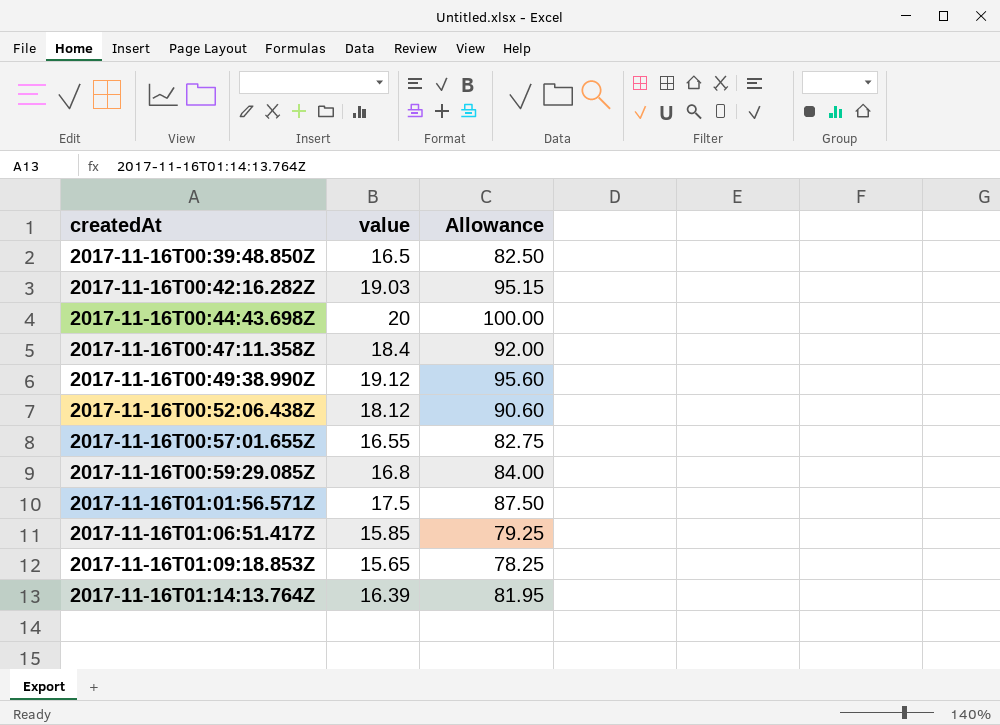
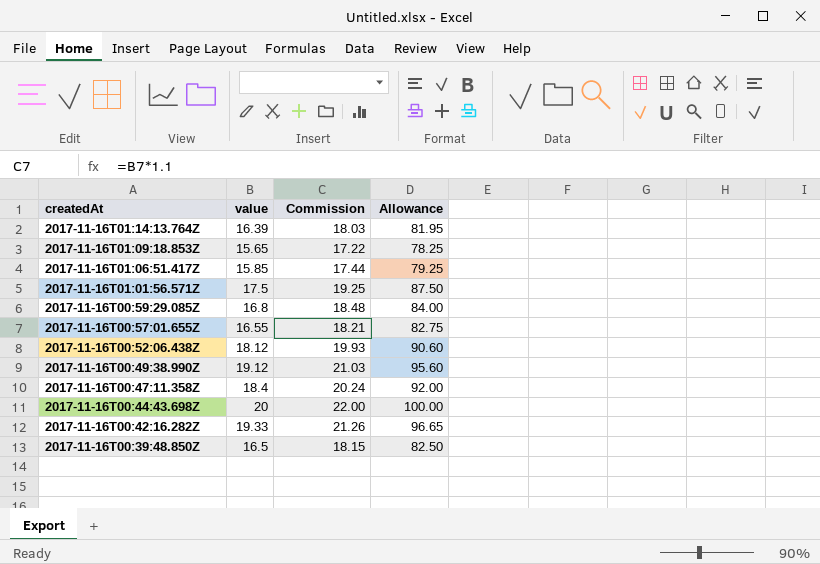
row order: createdAt ascending -> createdAt descending
column Commission | formula: none -> [value] * 1.1
2017-11-16T00:42:16.282Z | value: 19.03 -> 19.33
2017-11-16T00:42:16.282Z | Allowance: 95.15 -> 96.65

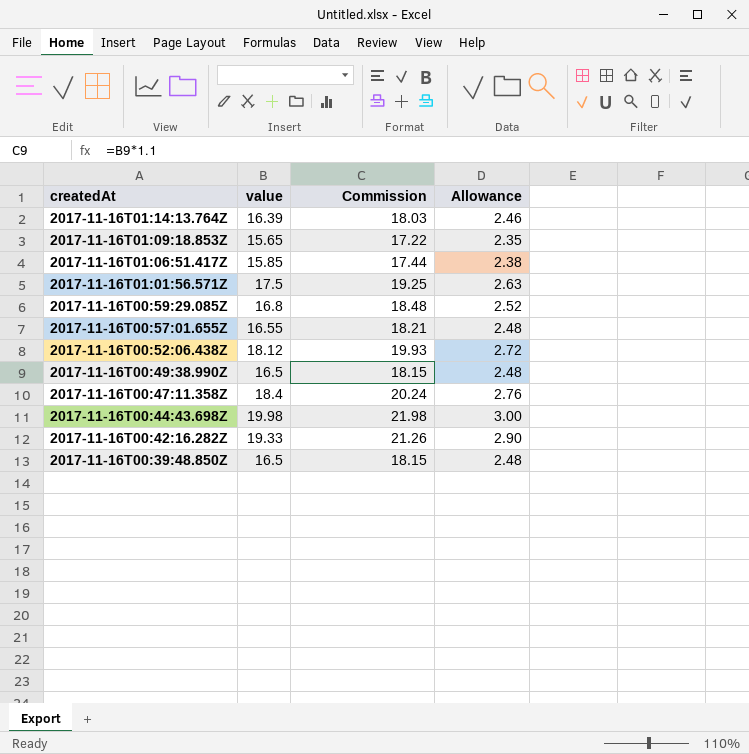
column Allowance | formula: [value] * 5 -> [value] * 0.15
2017-11-16T00:49:38.990Z | value: 19.12 -> 16.5
2017-11-16T00:49:38.990Z | Commission: 21.03 -> 18.15
2017-11-16T00:44:43.698Z | value: 20 -> 19.98
2017-11-16T00:44:43.698Z | Commission: 22.00 -> 21.98

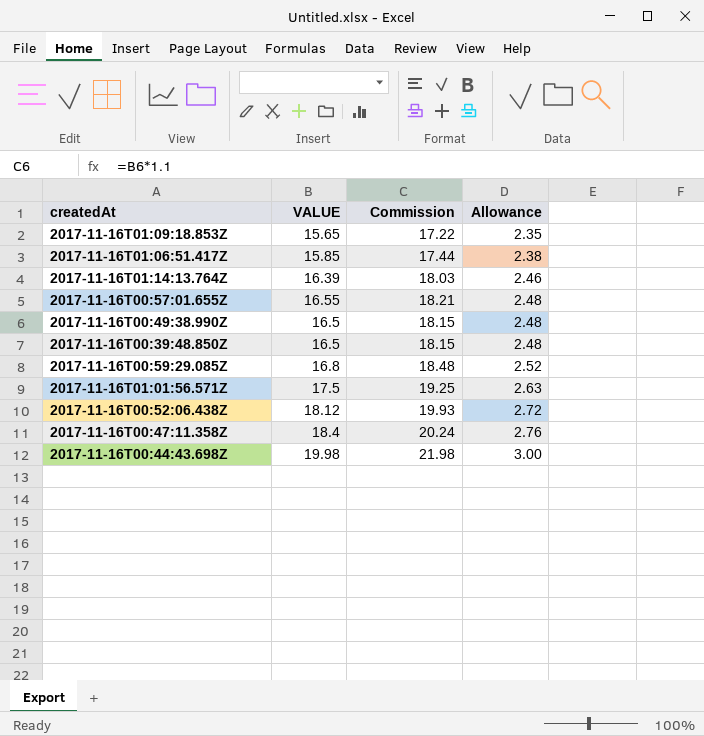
row order: createdAt descending -> Allowance ascending
column name: value -> VALUE
row 2017-11-16T00:42:16.282Z: 19.33 | 21.26 | 2.90 -> none

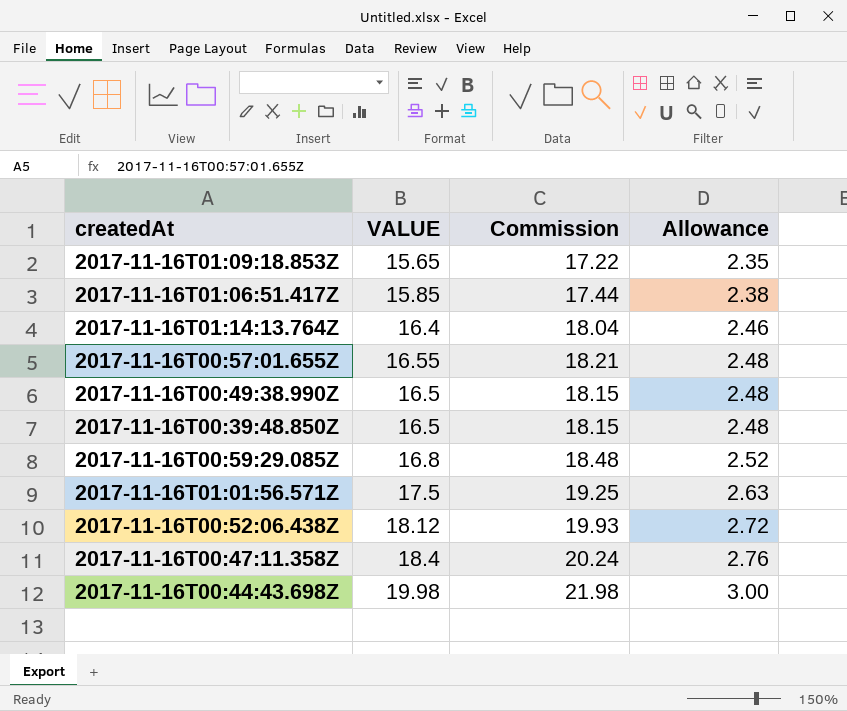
2017-11-16T01:14:13.764Z | VALUE: 16.39 -> 16.4
2017-11-16T01:14:13.764Z | Commission: 18.03 -> 18.04

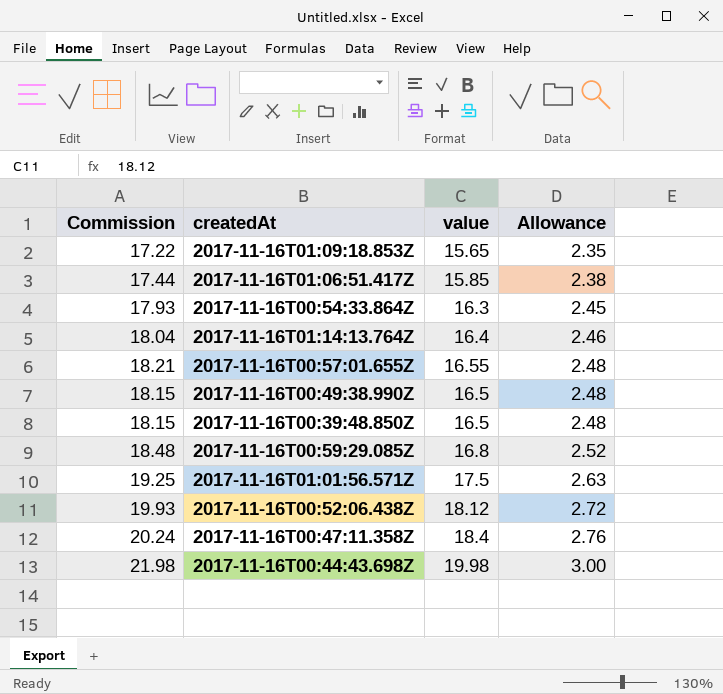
column Commission | position: 3 -> 1
column name: VALUE -> value
row 2017-11-16T00:54:33.864Z: none -> 17.93 | 16.3 | 2.45

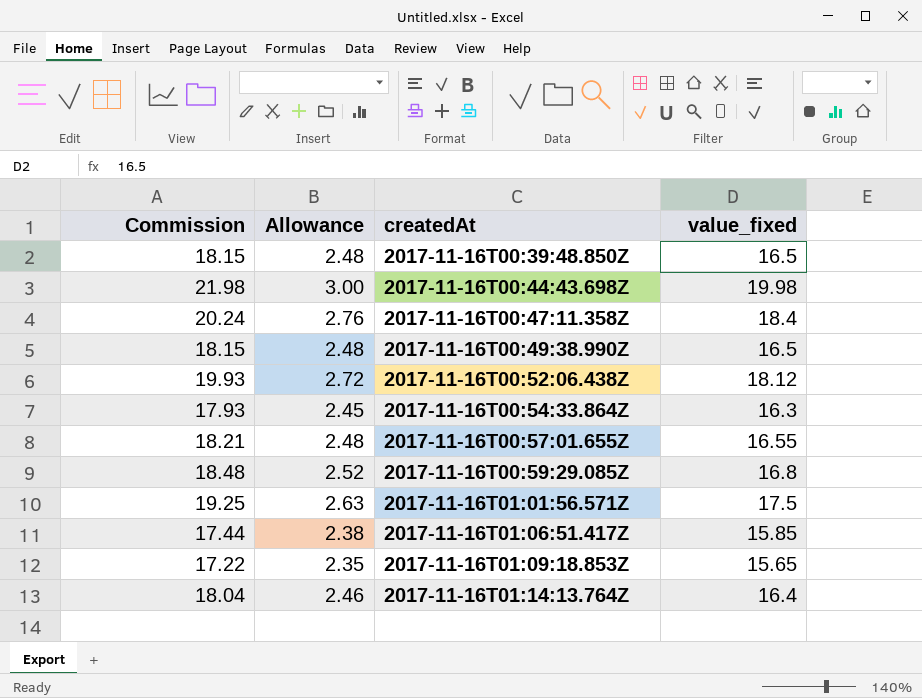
row order: Allowance ascending -> createdAt ascending
column Allowance | position: 4 -> 2
column name: value -> value_fixed

